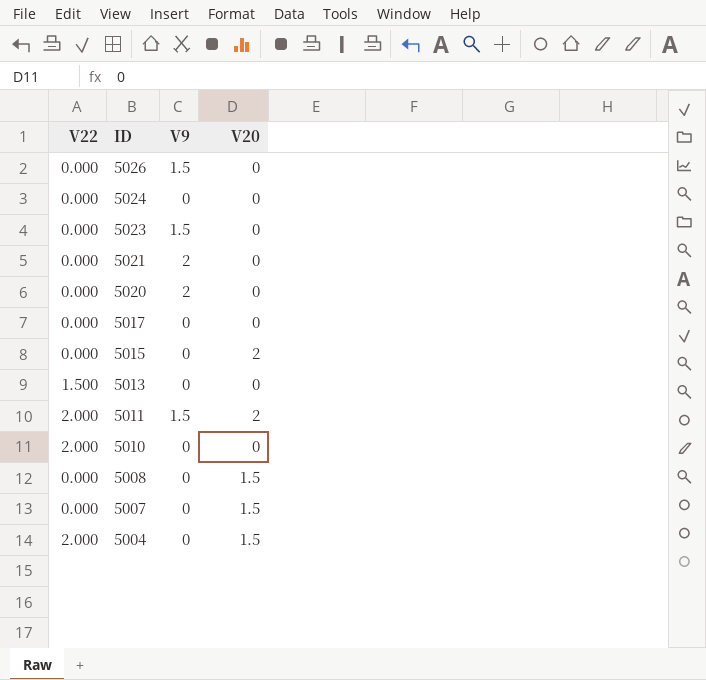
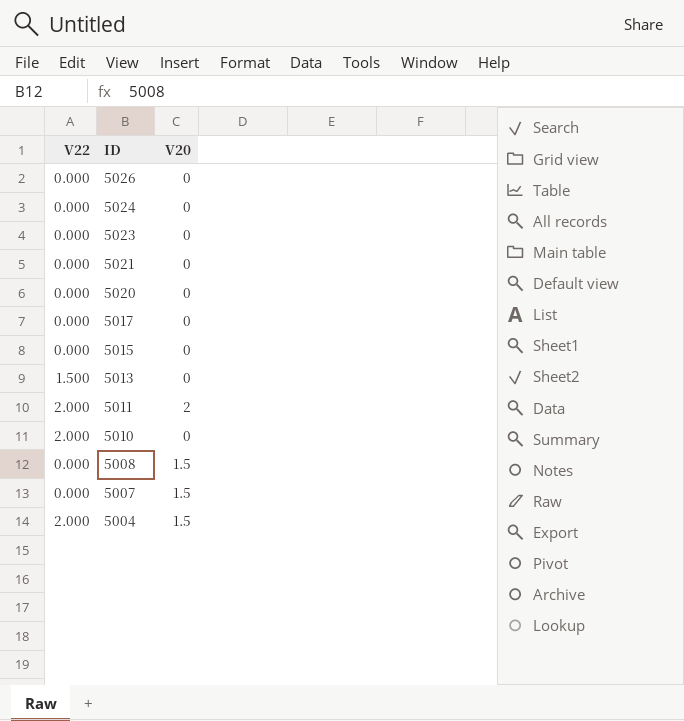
column V9 | position: 3 -> none
5015 | V20: 2 -> 0

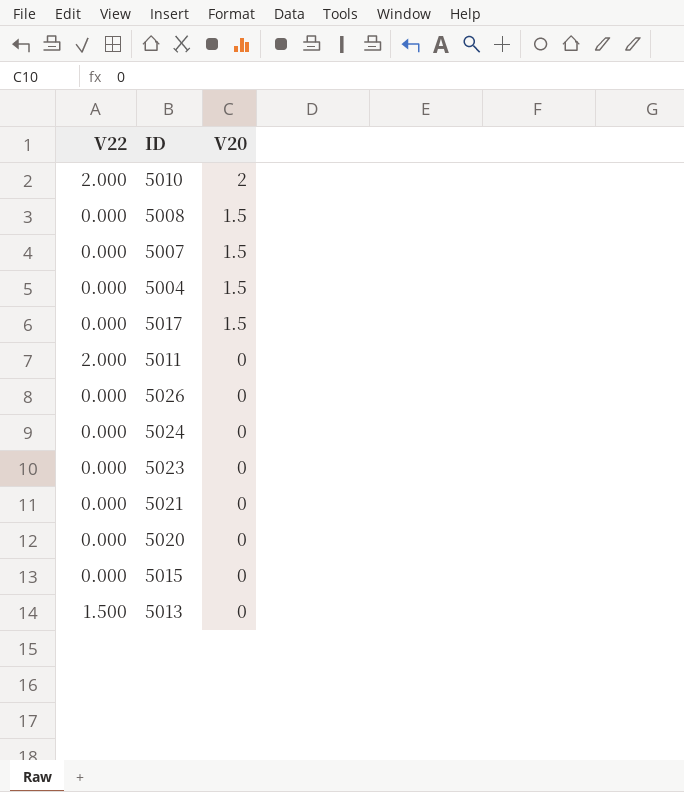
row order: ID descending -> V20 descending
5010 | V20: 0 -> 2
5004 | V22: 2.000 -> 0.000
5017 | V20: 0 -> 1.5
5011 | V20: 2 -> 0

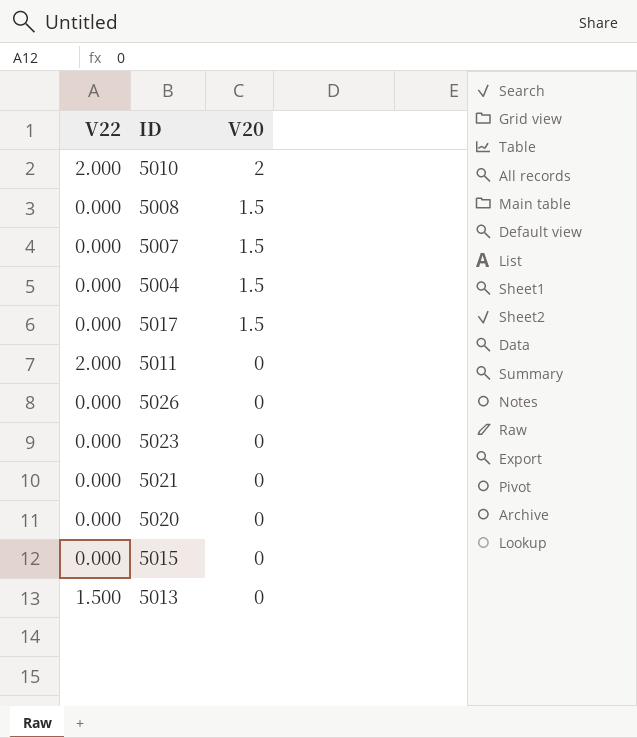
row 5024: 0.000 | 0 -> none

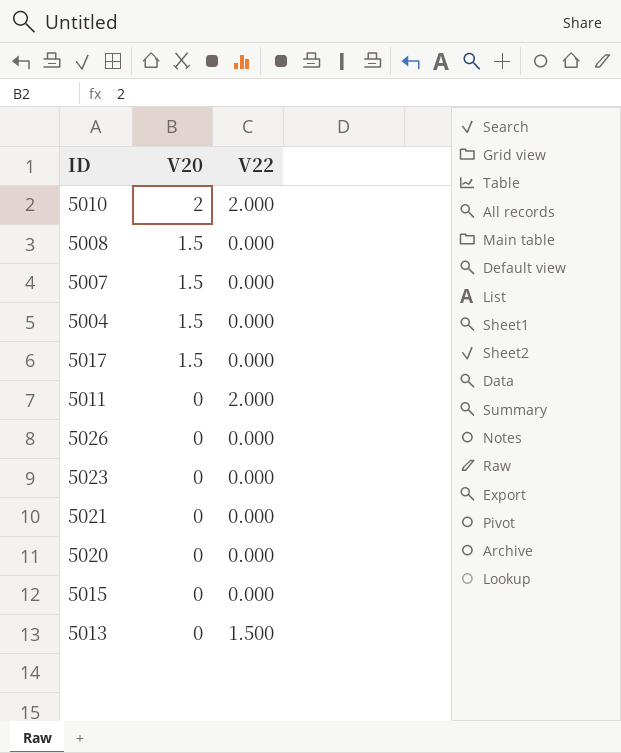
column V22 | position: 1 -> 3

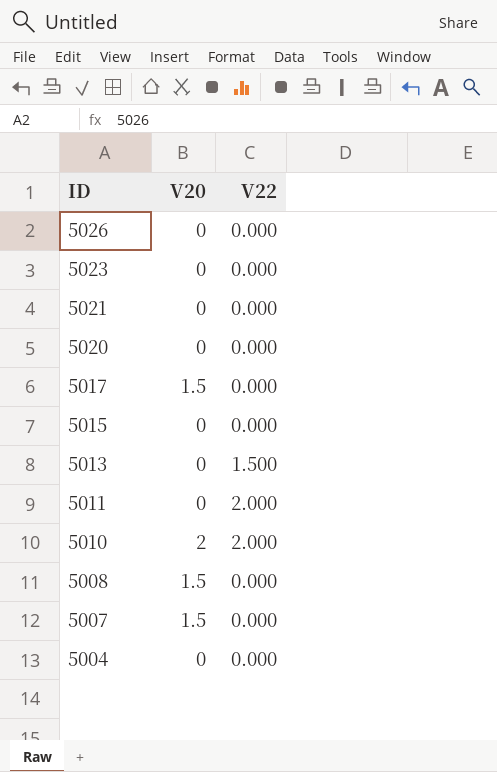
row order: V20 descending -> ID descending
5004 | V20: 1.5 -> 0

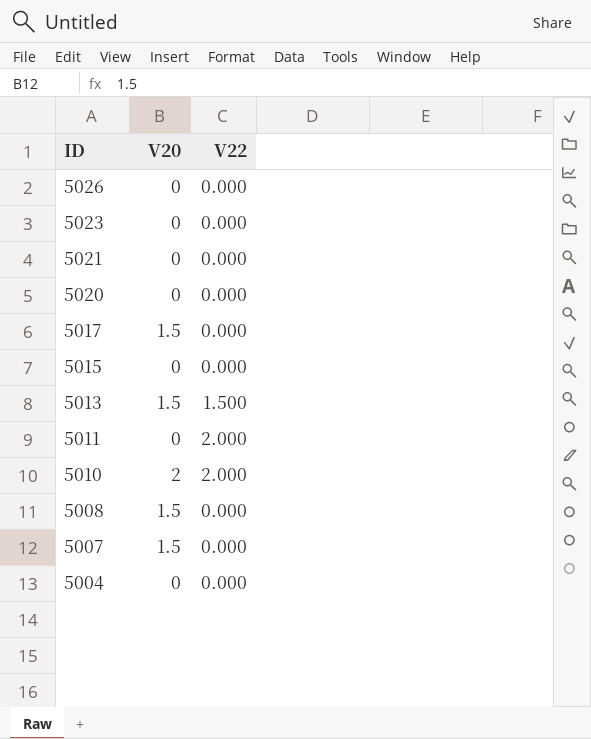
5013 | V20: 0 -> 1.5

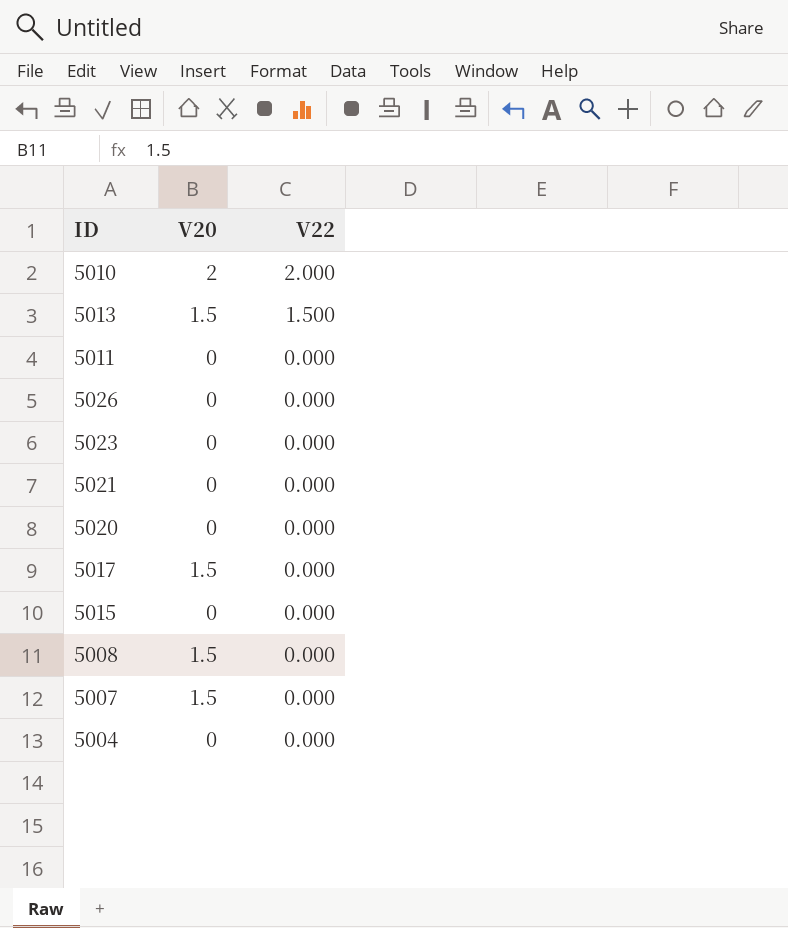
row order: ID descending -> V22 descending
5011 | V22: 2.000 -> 0.000

